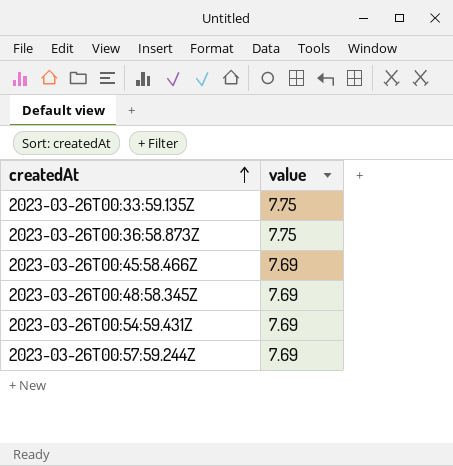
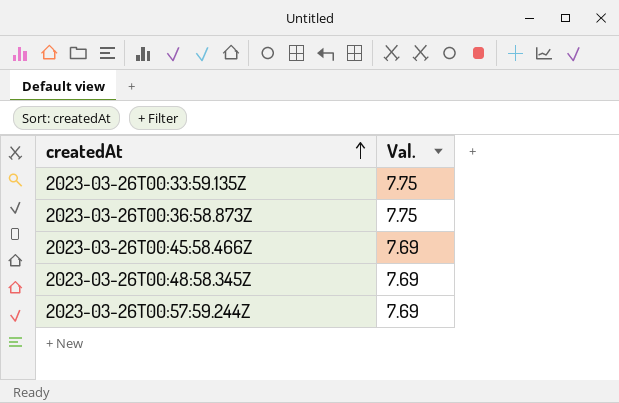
column name: value -> Val.
row 2023-03-26T00:54:59.431Z: 7.69 -> none

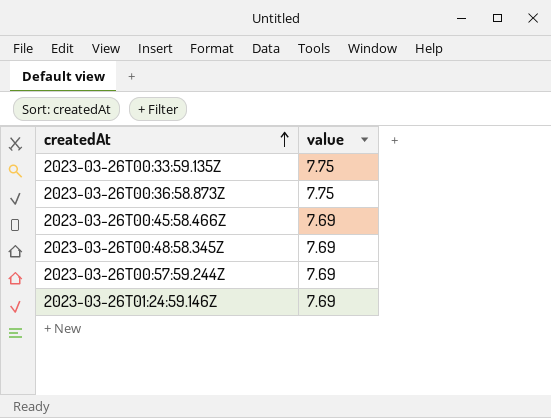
column name: Val. -> value
row 2023-03-26T01:24:59.146Z: none -> 7.69

